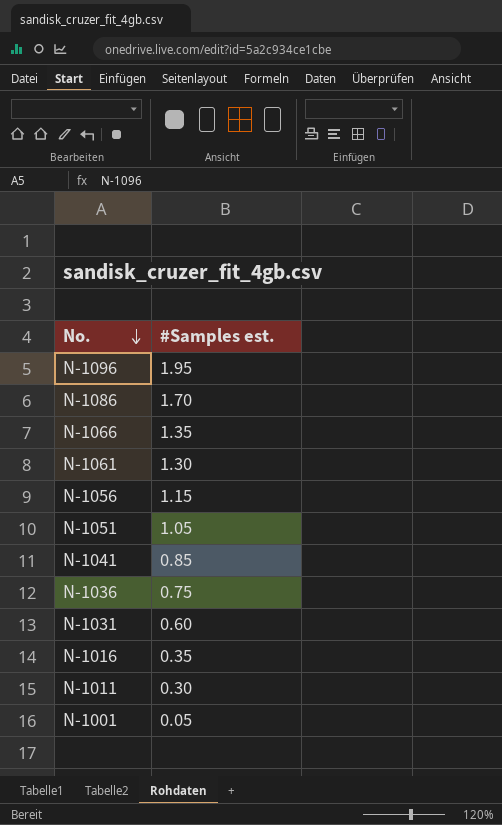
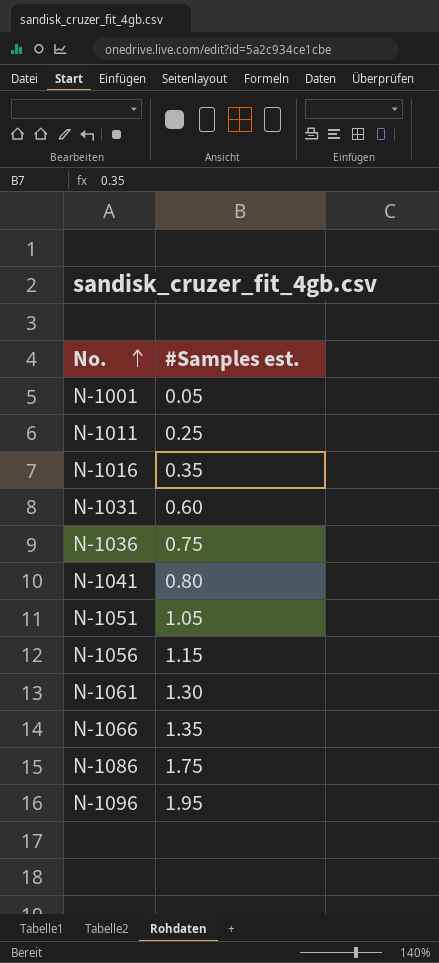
row order: No. descending -> No. ascending
N-1011 | #Samples est.: 0.30 -> 0.25
N-1041 | #Samples est.: 0.85 -> 0.80
N-1086 | #Samples est.: 1.70 -> 1.75

